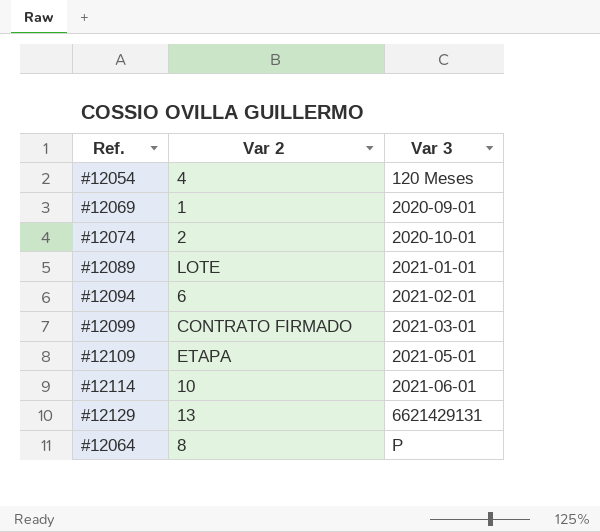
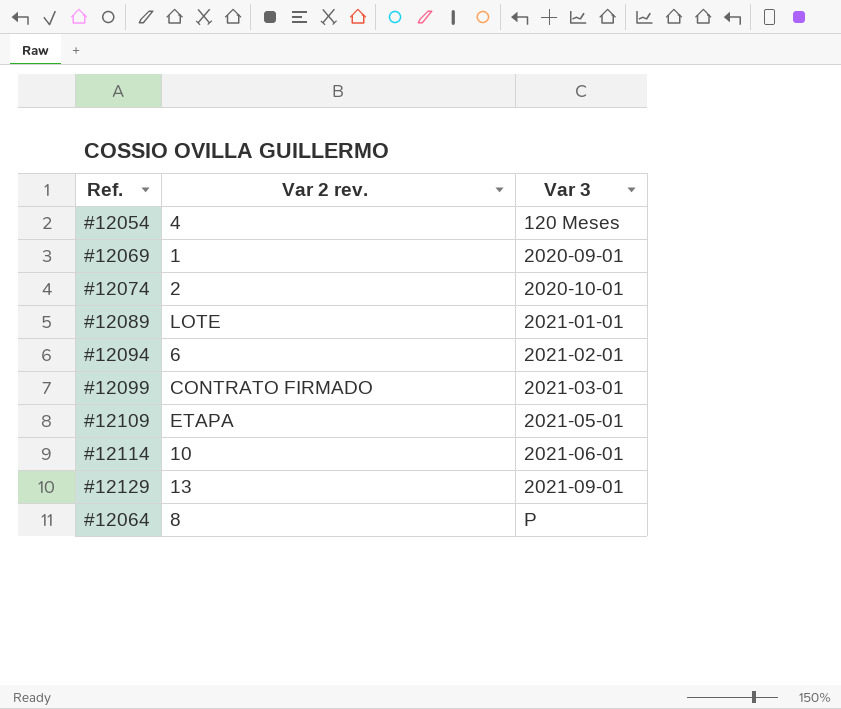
column name: Var 2 -> Var 2 rev.
#12129 | Var 3: 6621429131 -> 2021-09-01

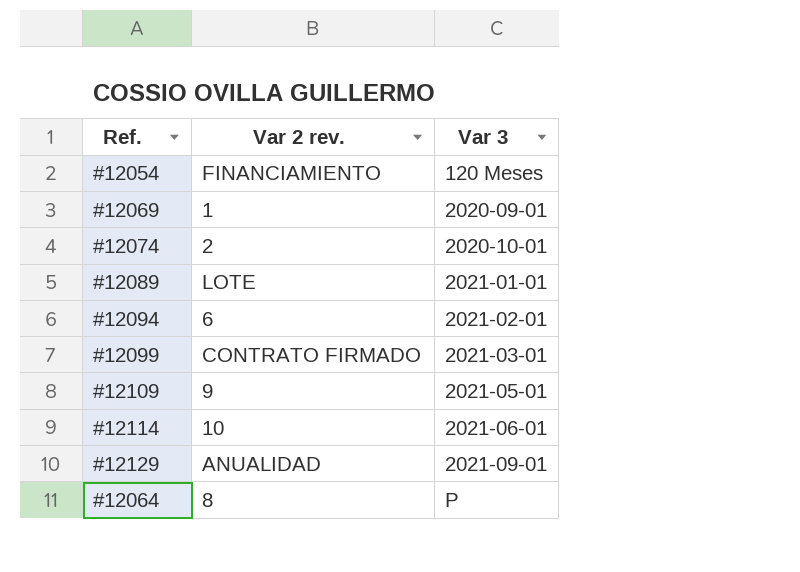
#12054 | Var 2 rev.: 4 -> FINANCIAMIENTO
#12109 | Var 2 rev.: ETAPA -> 9
#12129 | Var 2 rev.: 13 -> ANUALIDAD

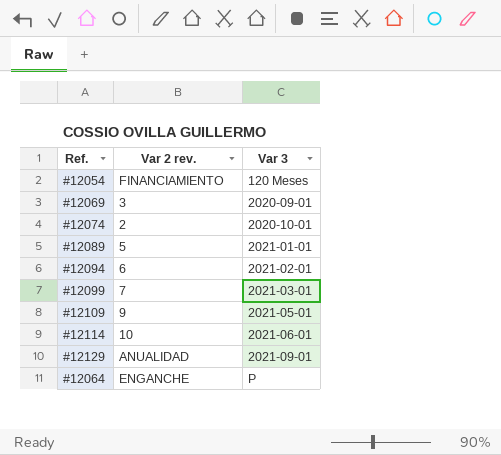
#12069 | Var 2 rev.: 1 -> 3
#12089 | Var 2 rev.: LOTE -> 5
#12099 | Var 2 rev.: CONTRATO FIRMADO -> 7
#12064 | Var 2 rev.: 8 -> ENGANCHE

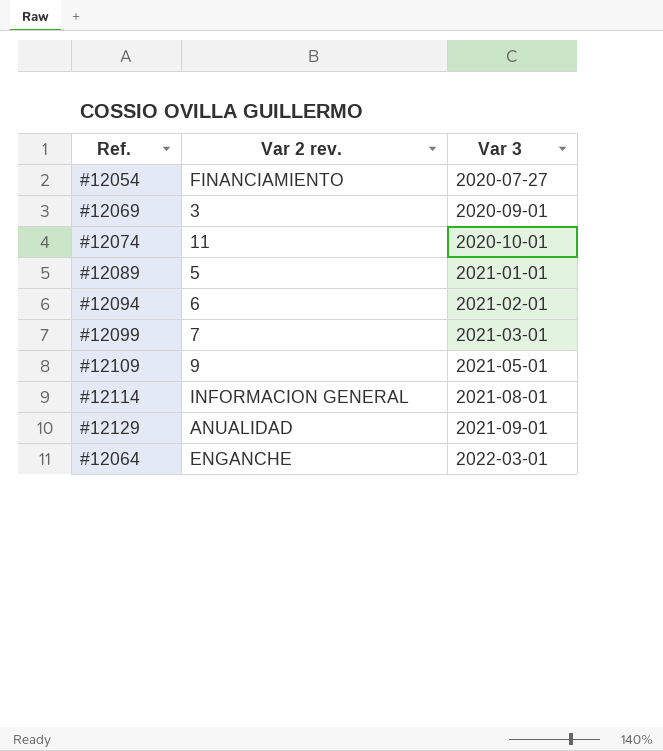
#12054 | Var 3: 120 Meses -> 2020-07-27
#12074 | Var 2 rev.: 2 -> 11
#12114 | Var 2 rev.: 10 -> INFORMACION GENERAL
#12114 | Var 3: 2021-06-01 -> 2021-08-01
#12064 | Var 3: P -> 2022-03-01

